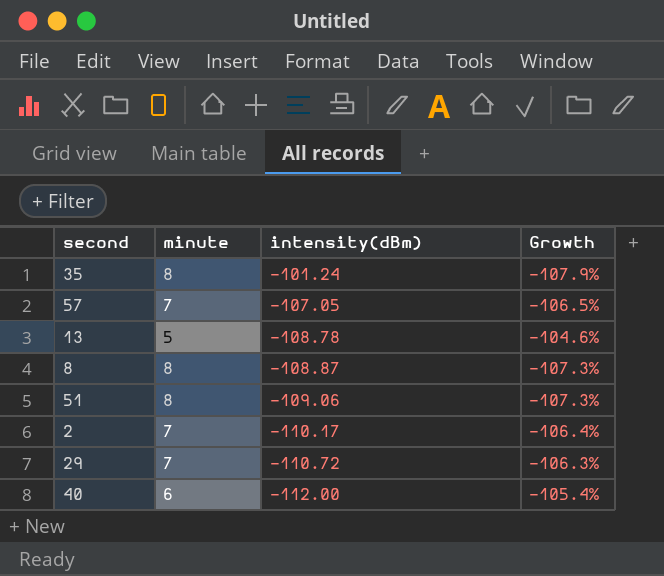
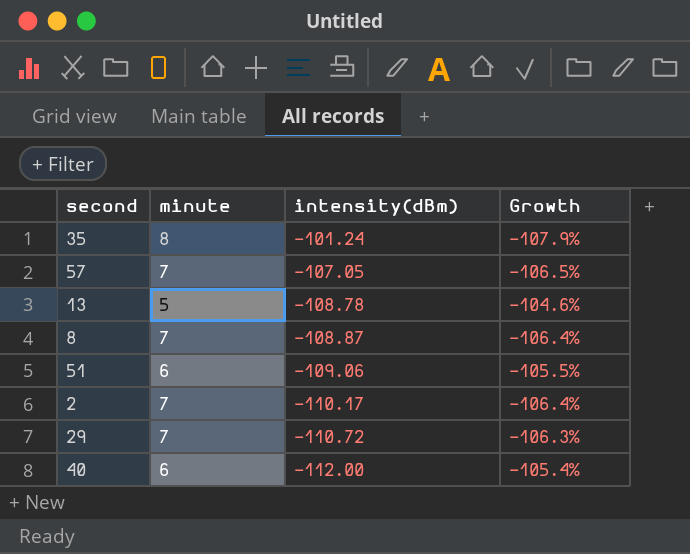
8 | minute: 8 -> 7
8 | Growth: -107.3% -> -106.4%
51 | minute: 8 -> 6
51 | Growth: -107.3% -> -105.5%

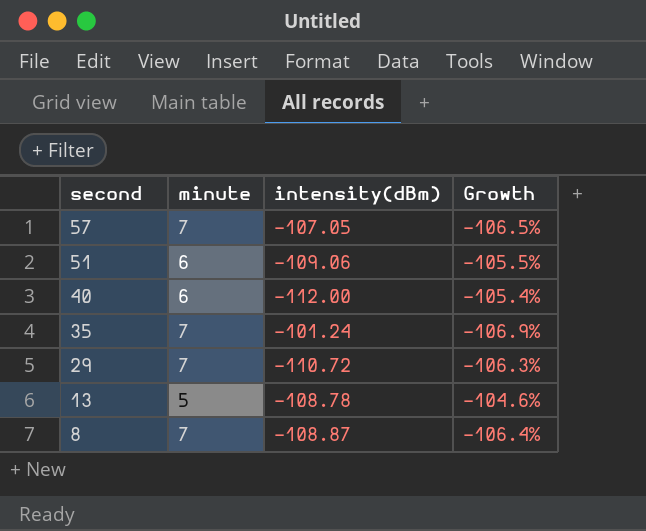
row order: intensity(dBm) descending -> second descending
row 2: 7 | -110.17 | -106.4% -> none
35 | minute: 8 -> 7
35 | Growth: -107.9% -> -106.9%

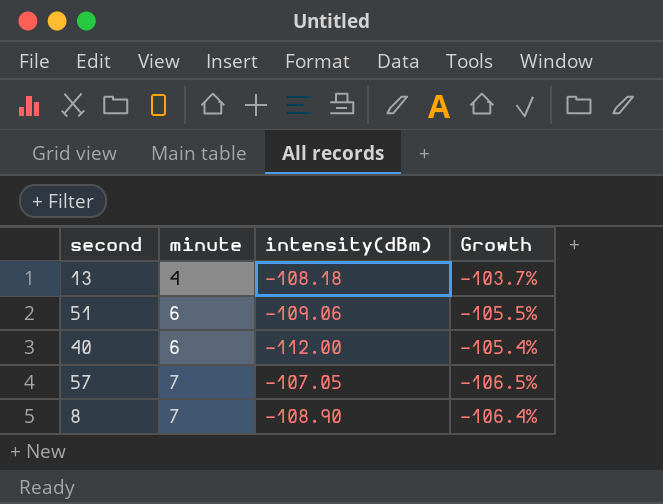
row order: second descending -> minute ascending
row 35: 7 | -101.24 | -106.9% -> none
row 29: 7 | -110.72 | -106.3% -> none
13 | minute: 5 -> 4
13 | intensity(dBm): -108.78 -> -108.18
13 | Growth: -104.6% -> -103.7%
8 | intensity(dBm): -108.87 -> -108.90

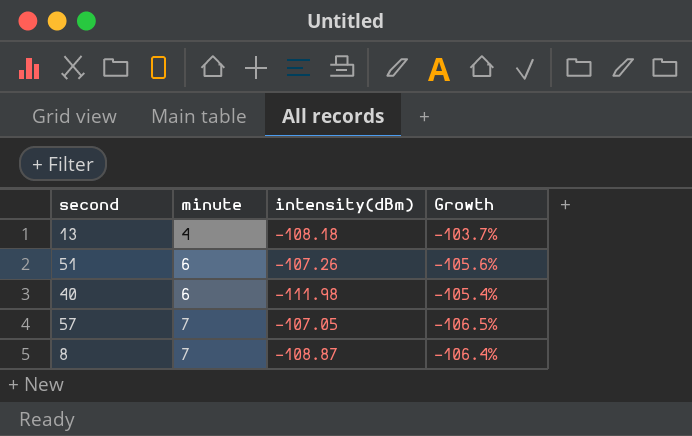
51 | intensity(dBm): -109.06 -> -107.26
51 | Growth: -105.5% -> -105.6%
40 | intensity(dBm): -112.00 -> -111.98
8 | intensity(dBm): -108.90 -> -108.87

